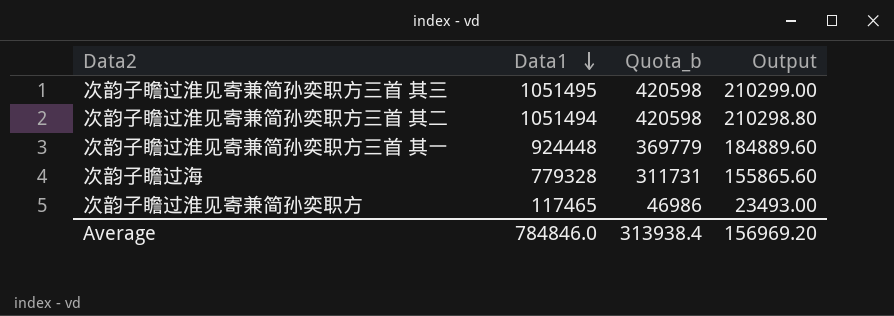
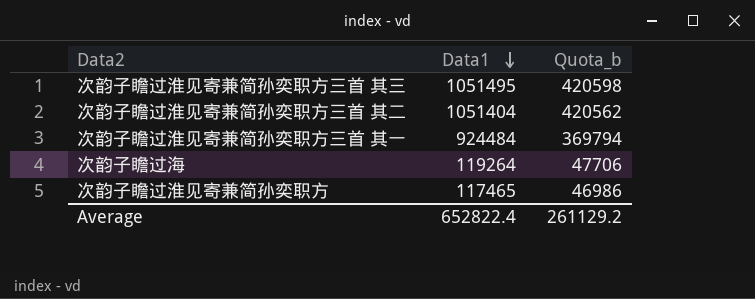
column Output | formula: [Data1] * 0.2 -> none
次韵子瞻过淮见寄兼简孙奕职方三首 其二 | Data1: 1051494 -> 1051404
次韵子瞻过淮见寄兼简孙奕职方三首 其二 | Quota_b: 420598 -> 420562
次韵子瞻过淮见寄兼简孙奕职方三首 其一 | Data1: 924448 -> 924484
次韵子瞻过淮见寄兼简孙奕职方三首 其一 | Quota_b: 369779 -> 369794
次韵子瞻过海 | Data1: 779328 -> 119264
次韵子瞻过海 | Quota_b: 311731 -> 47706
Average | Data1: 784846.0 -> 652822.4
Average | Quota_b: 313938.4 -> 261129.2

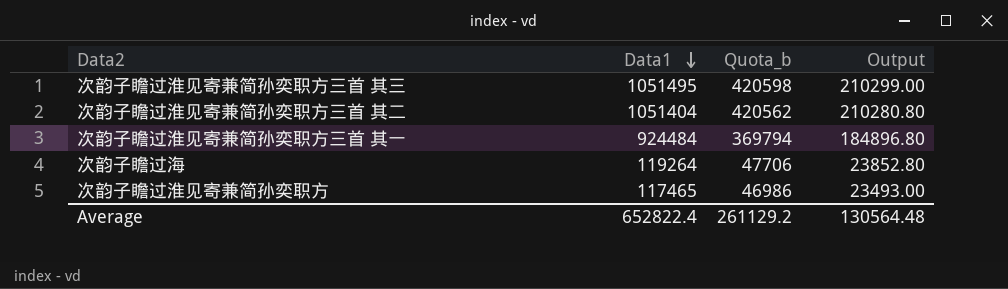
column Output | formula: none -> [Data1] * 0.2

